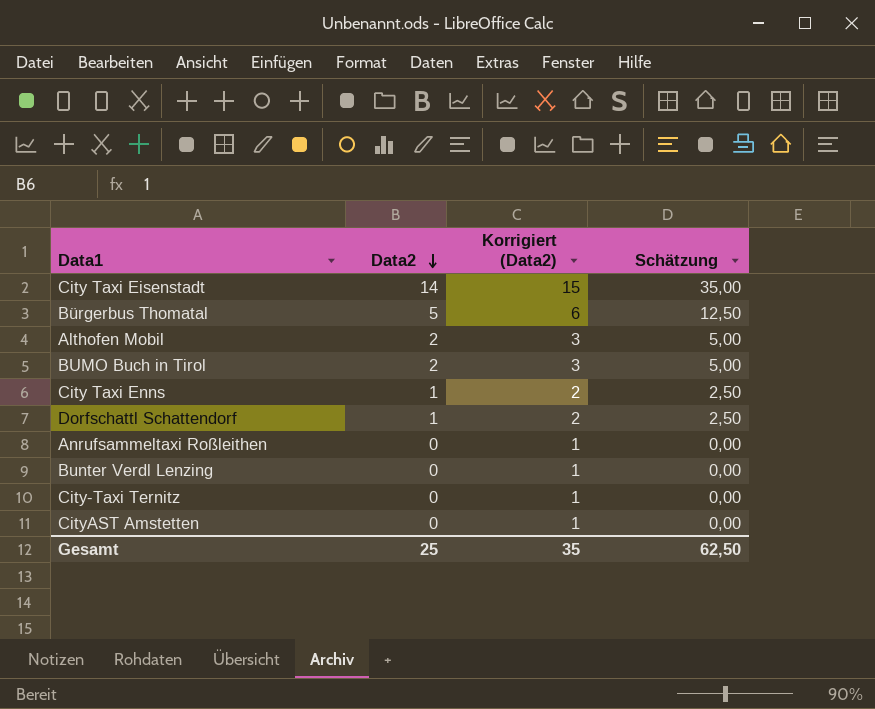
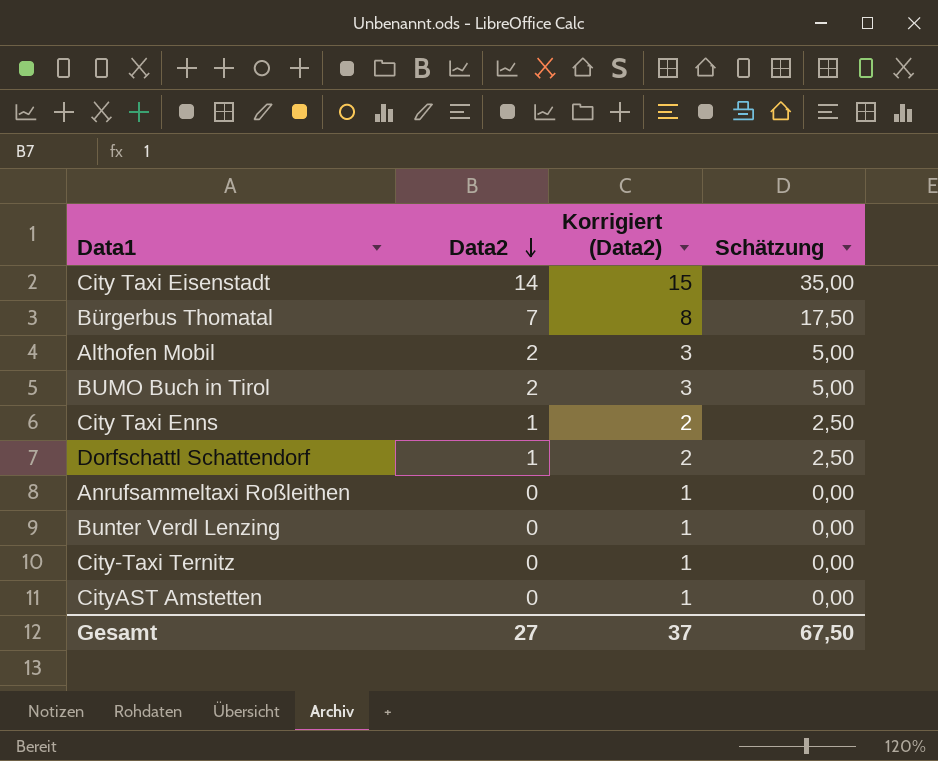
Bürgerbus Thomatal | Data2: 5 -> 7
Bürgerbus Thomatal | Korrigiert (Data2): 6 -> 8
Bürgerbus Thomatal | Schätzung: 12,50 -> 17,50
Gesamt | Data2: 25 -> 27
Gesamt | Korrigiert (Data2): 35 -> 37
Gesamt | Schätzung: 62,50 -> 67,50

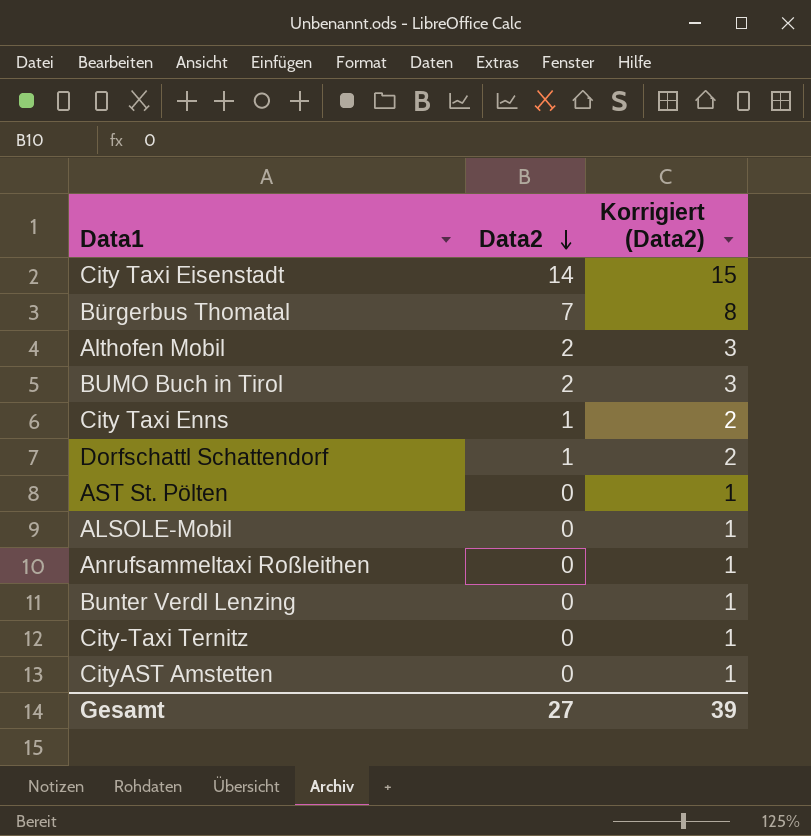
column Schätzung | formula: [Data2] * 2,5 -> none
row AST St. Pölten: none -> 0 | 1
row ALSOLE-Mobil: none -> 0 | 1
Gesamt | Korrigiert (Data2): 37 -> 39

